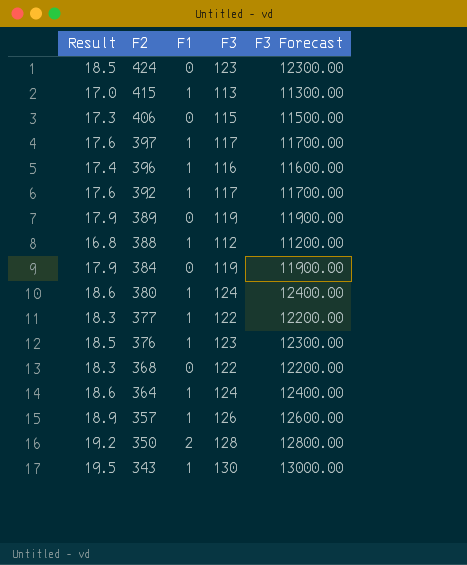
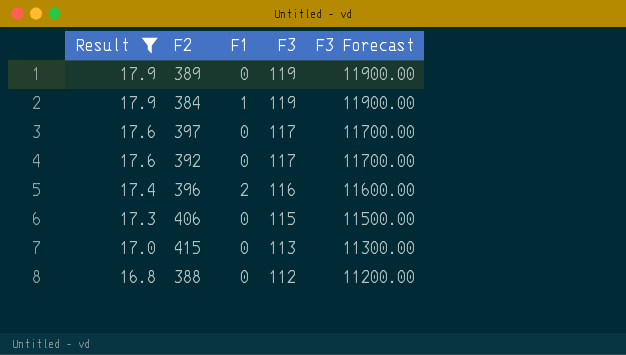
filter: none -> Result <= 17.9
row order: F2 descending -> Result descending
384 | F1: 0 -> 1
397 | F1: 1 -> 0
392 | F1: 1 -> 0
396 | F1: 1 -> 2
415 | F1: 1 -> 0
388 | F1: 1 -> 0

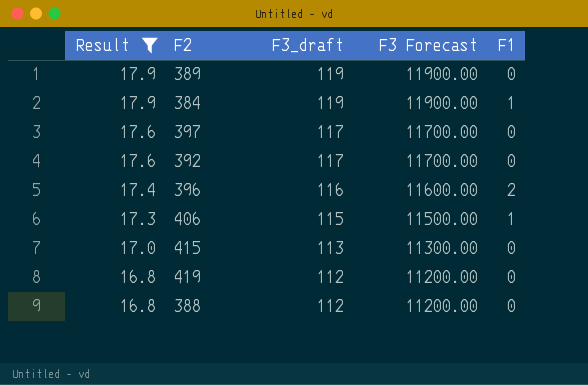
column name: F3 -> F3_draft
column F1 | position: 3 -> 5
406 | F1: 0 -> 1
row 419: none -> 16.8 | 112 | 11200.00 | 0

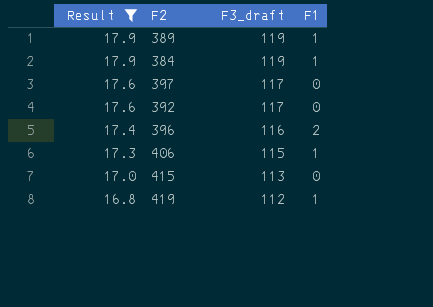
column F3 Forecast | formula: [F3_draft] * 100 -> none
row 388: 16.8 | 112 | 11200.00 | 0 -> none
389 | F1: 0 -> 1
419 | F1: 0 -> 1

